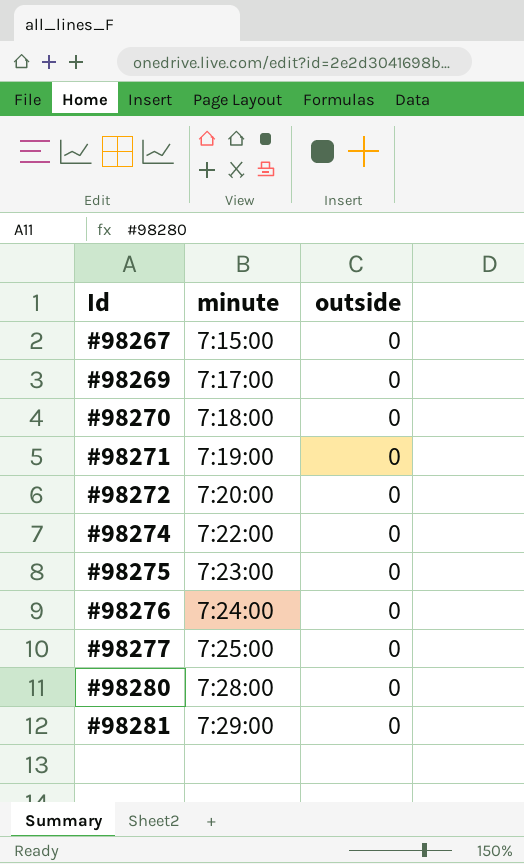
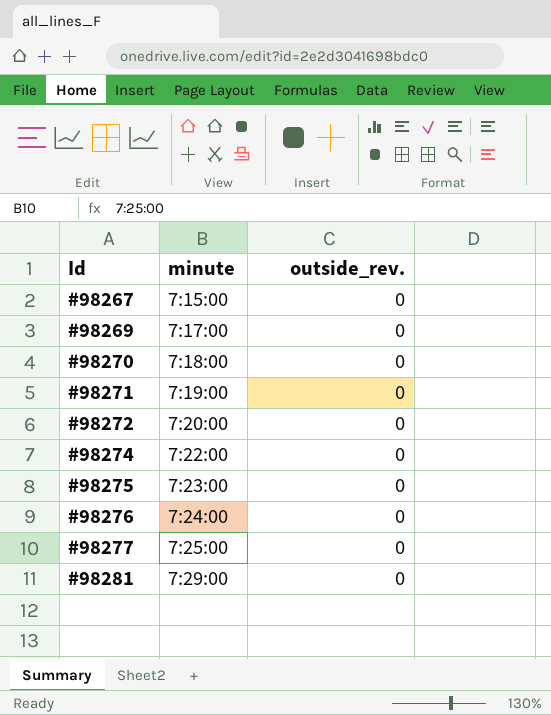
column name: outside -> outside_rev.
row #98280: 7:28:00 | 0 -> none

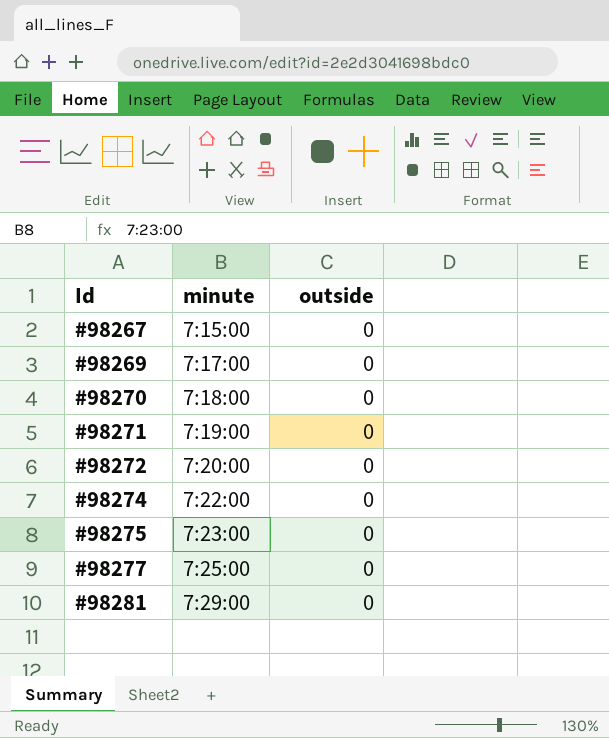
column name: outside_rev. -> outside
row #98276: 7:24:00 | 0 -> none

